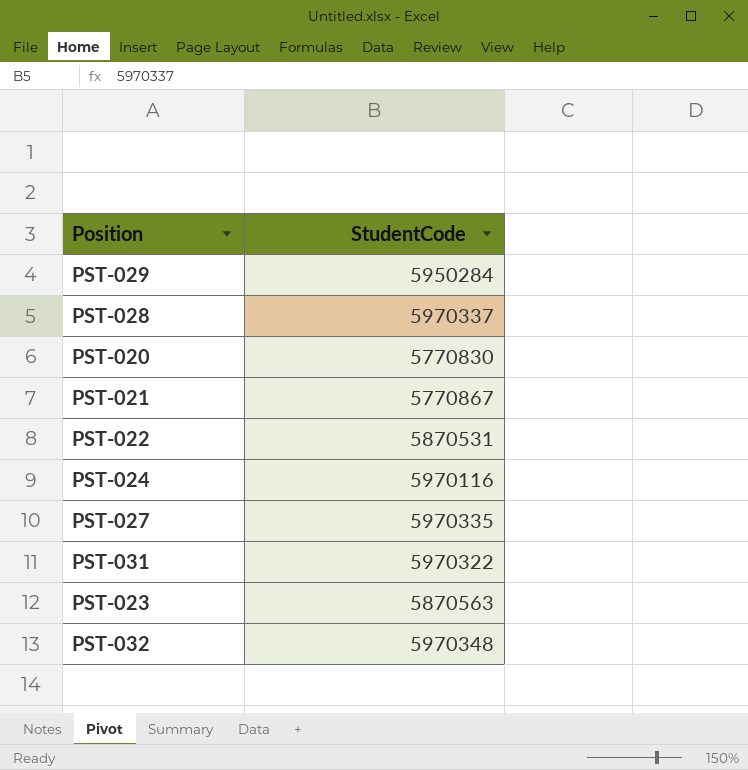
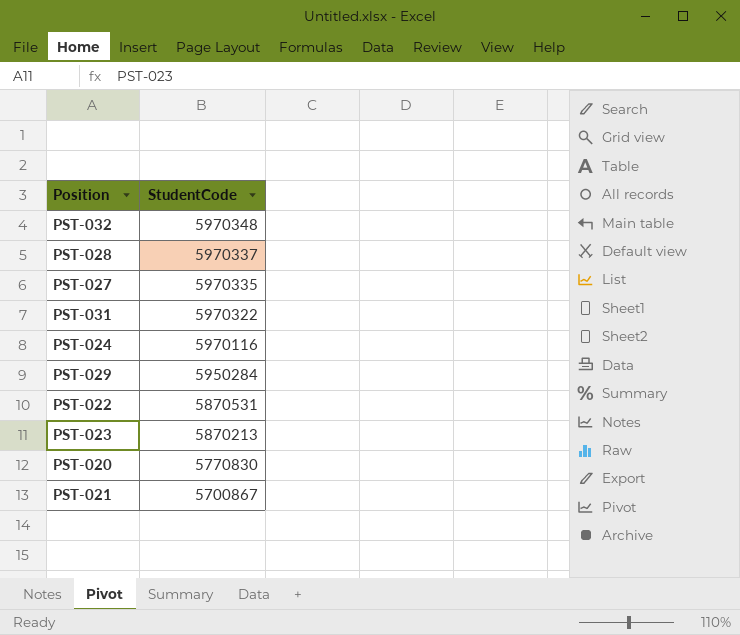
row order: none -> StudentCode descending
PST-023 | StudentCode: 5870563 -> 5870213
PST-021 | StudentCode: 5770867 -> 5700867

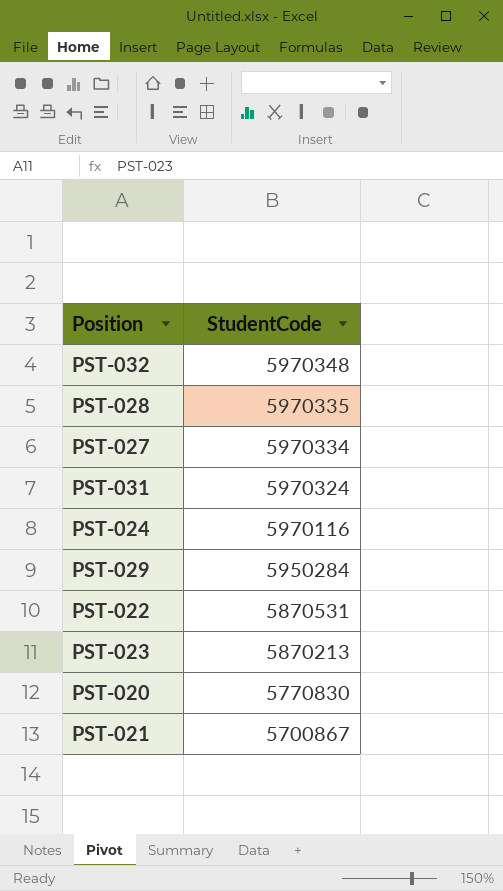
PST-028 | StudentCode: 5970337 -> 5970335
PST-027 | StudentCode: 5970335 -> 5970334
PST-031 | StudentCode: 5970322 -> 5970324

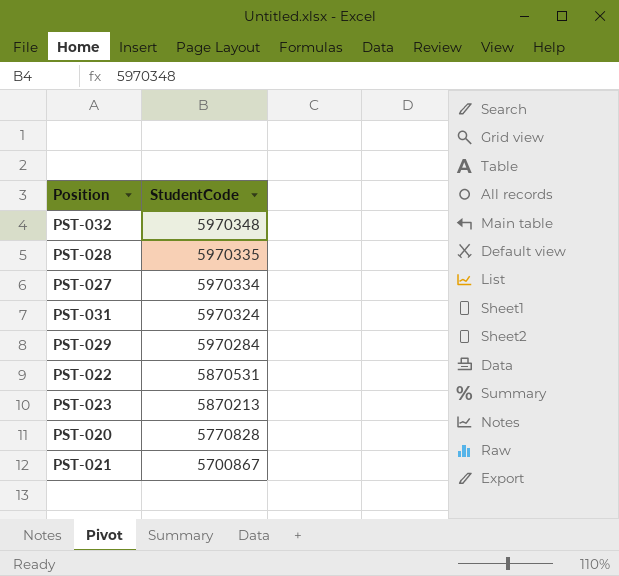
row PST-024: 5970116 -> none
PST-029 | StudentCode: 5950284 -> 5970284
PST-020 | StudentCode: 5770830 -> 5770828

